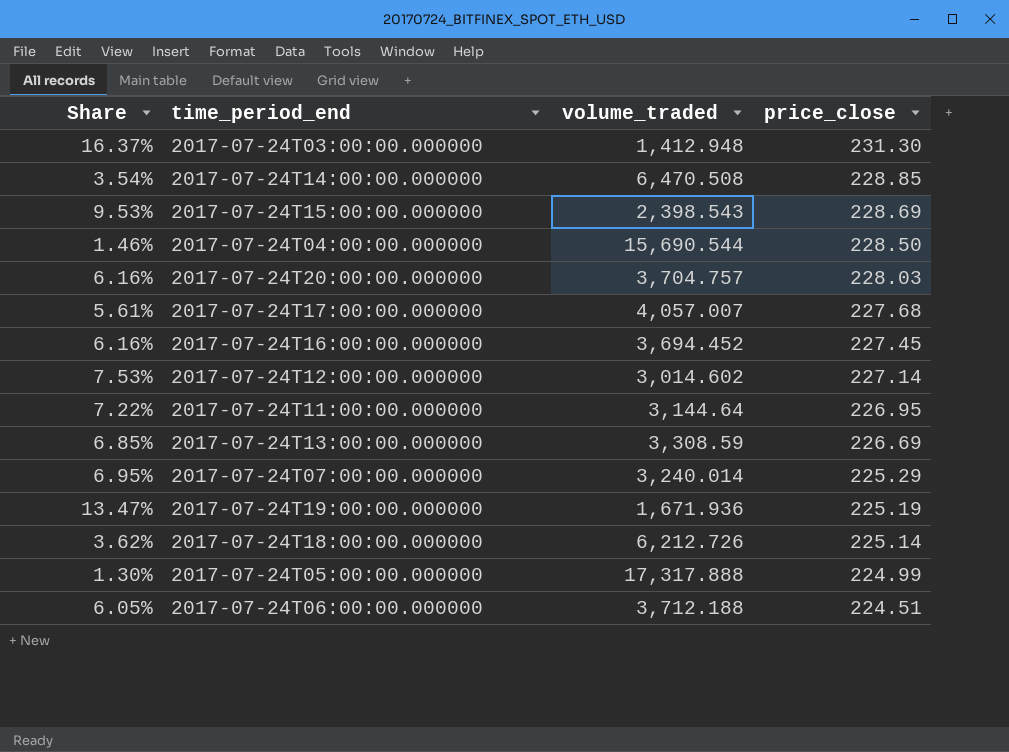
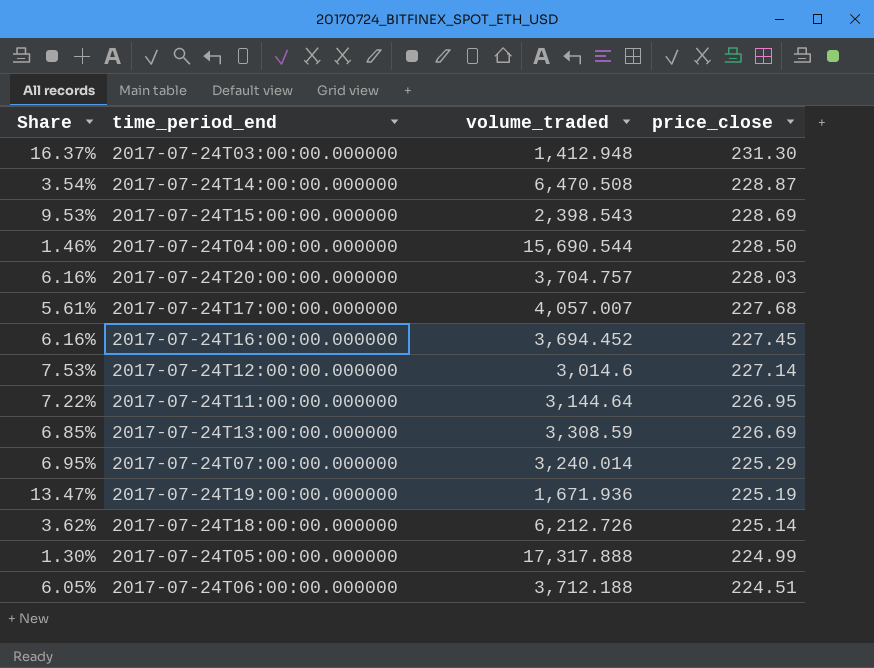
2017-07-24T14:00:00.000000 | price_close: 228.85 -> 228.87
2017-07-24T12:00:00.000000 | volume_traded: 3,014.602 -> 3,014.6

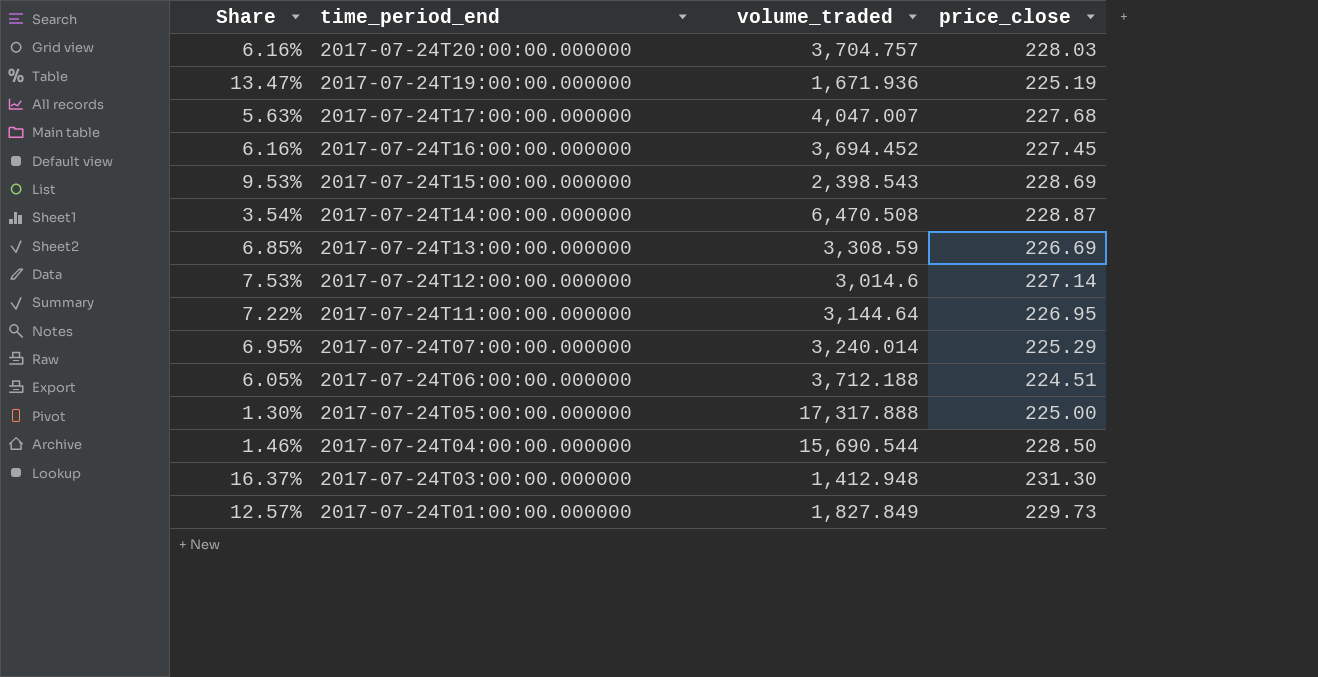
row order: price_close descending -> time_period_end descending
row 2017-07-24T18:00:00.000000: 3.62% | 6,212.726 | 225.14 -> none
2017-07-24T17:00:00.000000 | Share: 5.61% -> 5.63%
2017-07-24T17:00:00.000000 | volume_traded: 4,057.007 -> 4,047.007
2017-07-24T05:00:00.000000 | price_close: 224.99 -> 225.00
row 2017-07-24T01:00:00.000000: none -> 12.57% | 1,827.849 | 229.73

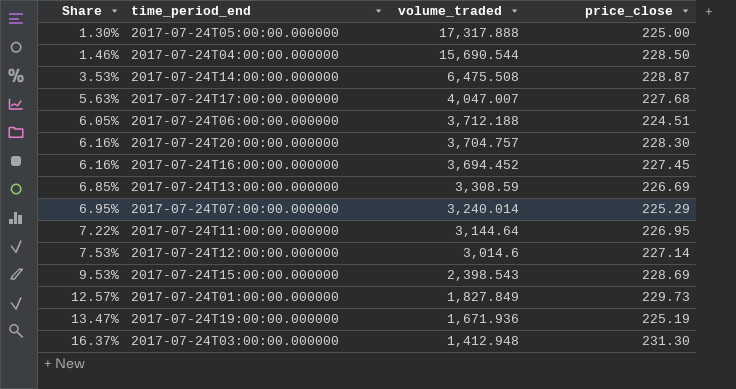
row order: time_period_end descending -> Share ascending
2017-07-24T14:00:00.000000 | Share: 3.54% -> 3.53%
2017-07-24T14:00:00.000000 | volume_traded: 6,470.508 -> 6,475.508
2017-07-24T20:00:00.000000 | price_close: 228.03 -> 228.30

